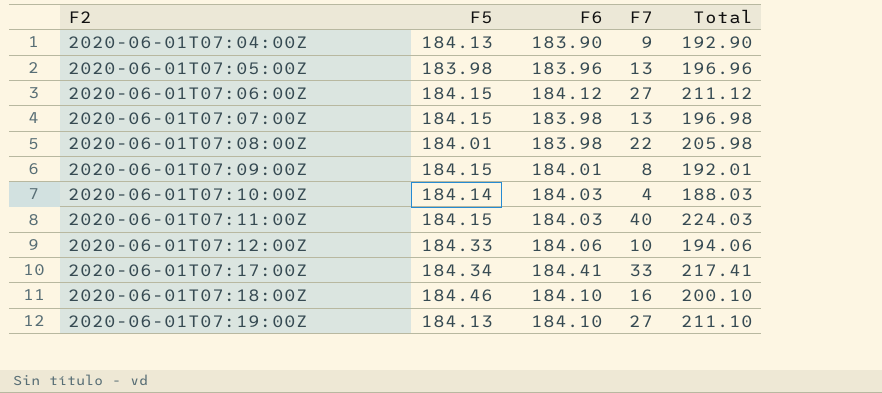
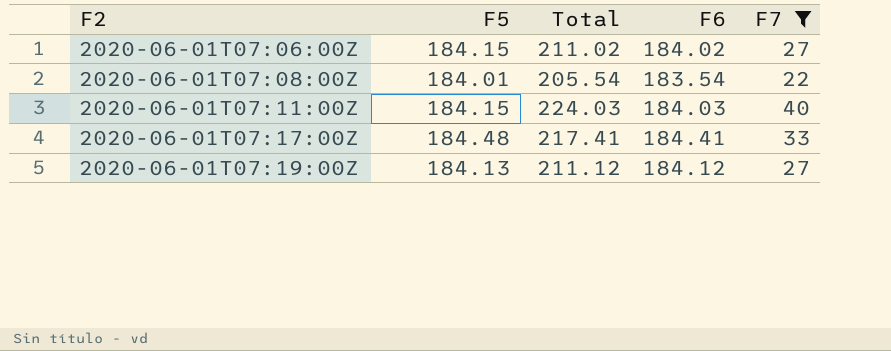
filter: none -> F7 >= 22
column Total | position: 5 -> 3
2020-06-01T07:06:00Z | Total: 211.12 -> 211.02
2020-06-01T07:06:00Z | F6: 184.12 -> 184.02
2020-06-01T07:08:00Z | Total: 205.98 -> 205.54
2020-06-01T07:08:00Z | F6: 183.98 -> 183.54
2020-06-01T07:17:00Z | F5: 184.34 -> 184.48
2020-06-01T07:19:00Z | Total: 211.10 -> 211.12
2020-06-01T07:19:00Z | F6: 184.10 -> 184.12

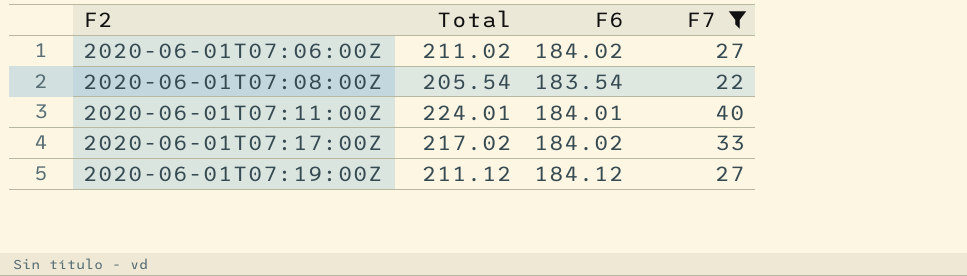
column F5 | position: 2 -> none
2020-06-01T07:11:00Z | Total: 224.03 -> 224.01
2020-06-01T07:11:00Z | F6: 184.03 -> 184.01
2020-06-01T07:17:00Z | Total: 217.41 -> 217.02
2020-06-01T07:17:00Z | F6: 184.41 -> 184.02

